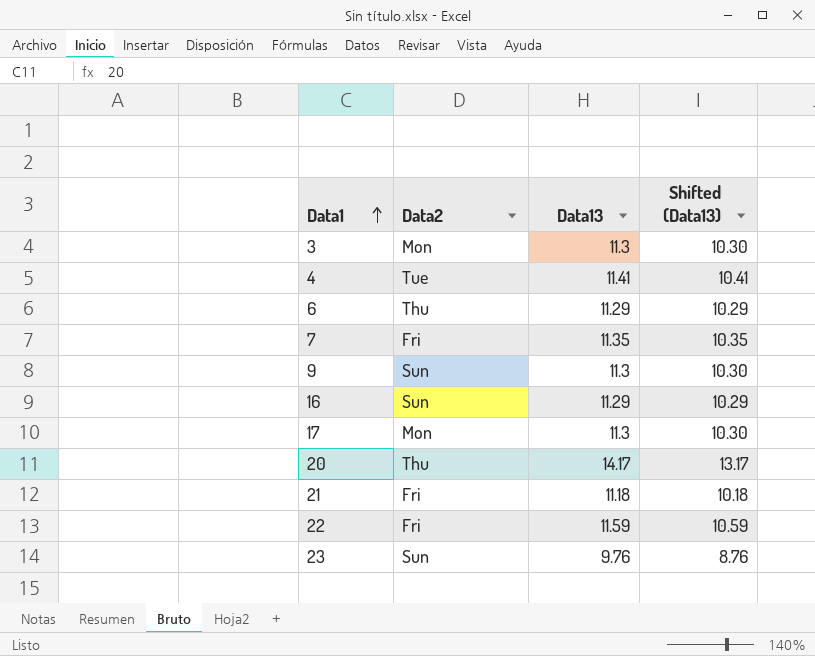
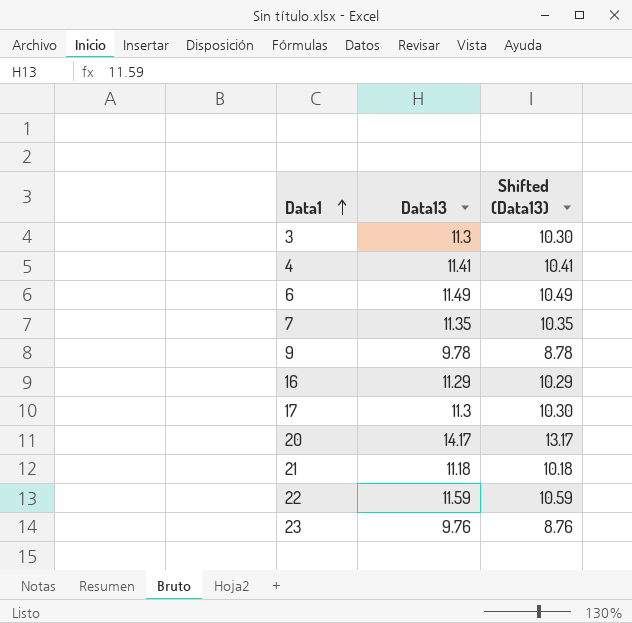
column Data2 | position: 2 -> none
6 | Data13: 11.29 -> 11.49
6 | Shifted (Data13): 10.29 -> 10.49
9 | Data13: 11.3 -> 9.78
9 | Shifted (Data13): 10.30 -> 8.78

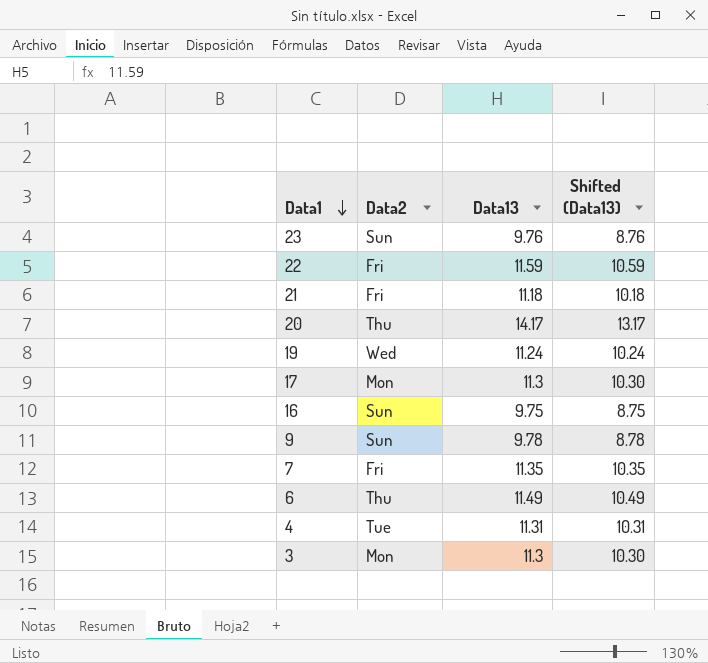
row order: Data1 ascending -> Data1 descending
column Data2 | position: none -> 2
row 19: none -> Wed | 11.24 | 10.24
16 | Data13: 11.29 -> 9.75
16 | Shifted (Data13): 10.29 -> 8.75
4 | Data13: 11.41 -> 11.31
4 | Shifted (Data13): 10.41 -> 10.31

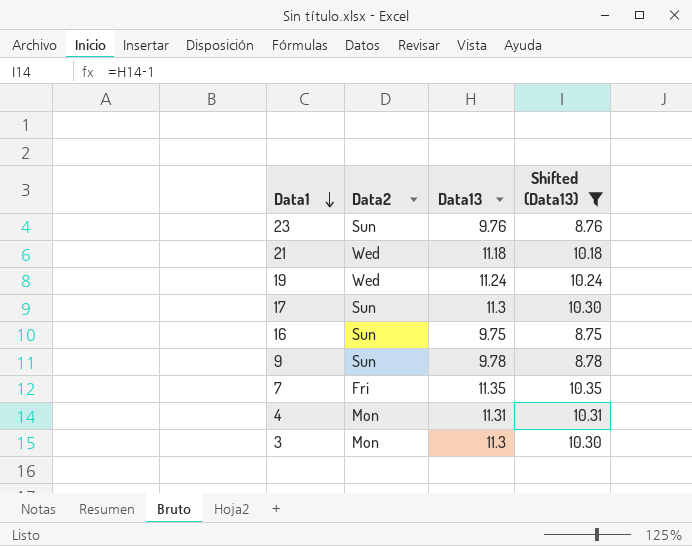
filter: none -> Shifted (Data13) <= 10.35
21 | Data2: Fri -> Wed
17 | Data2: Mon -> Sun
4 | Data2: Tue -> Mon

